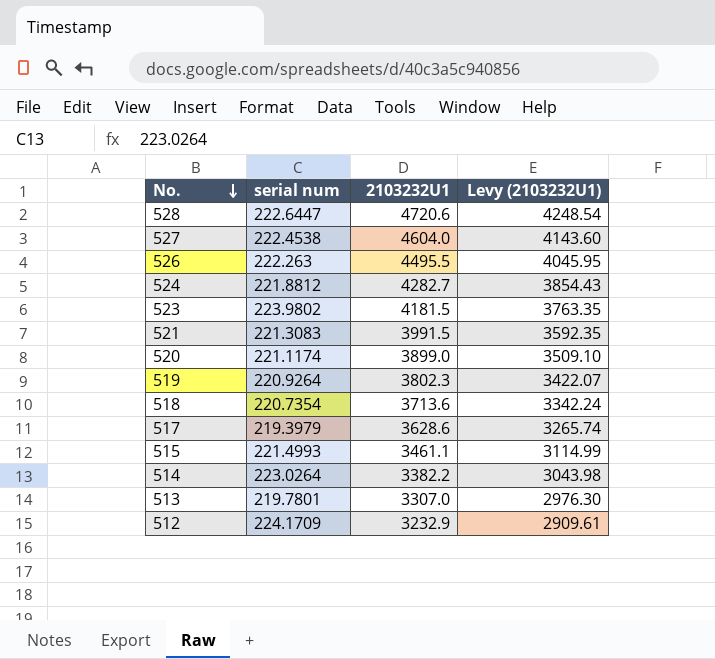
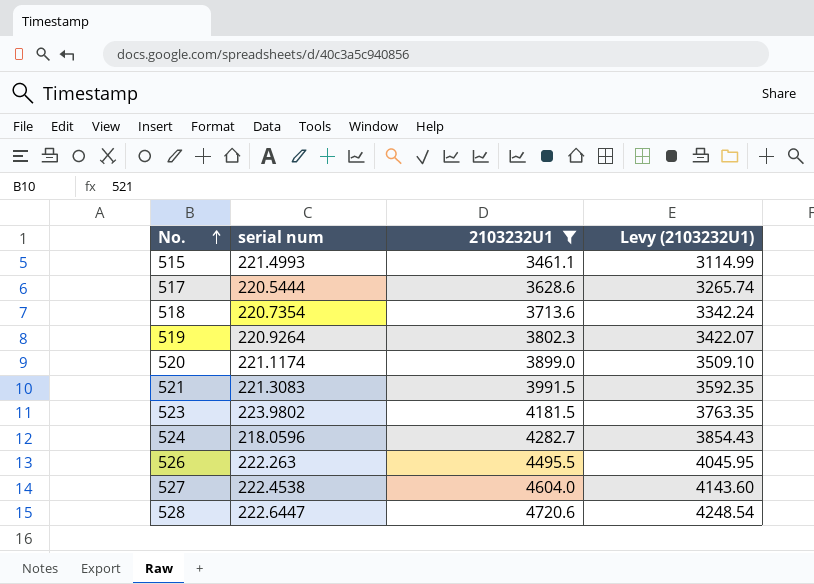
filter: none -> 2103232U1 >= 3461.1
row order: No. descending -> No. ascending
517 | serial num: 219.3979 -> 220.5444
524 | serial num: 221.8812 -> 218.0596

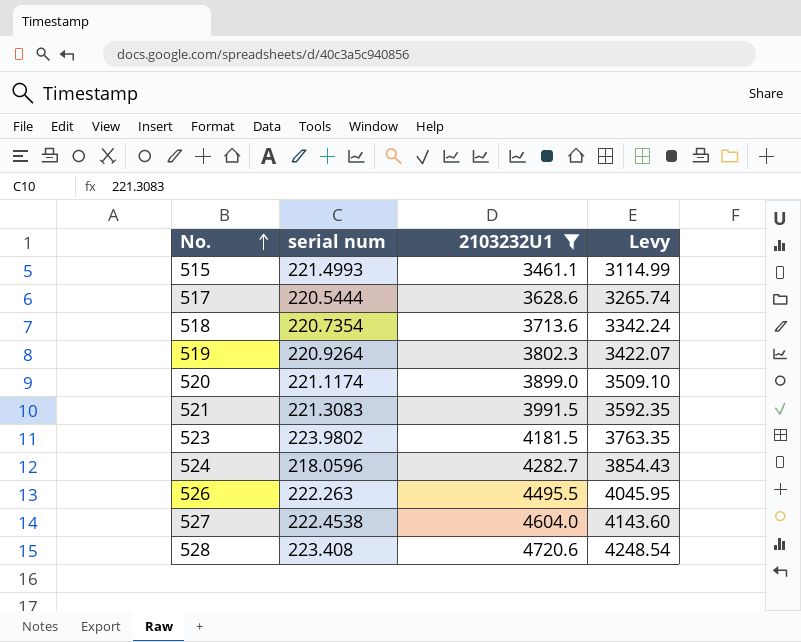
column name: Levy (2103232U1) -> Levy
528 | serial num: 222.6447 -> 223.408

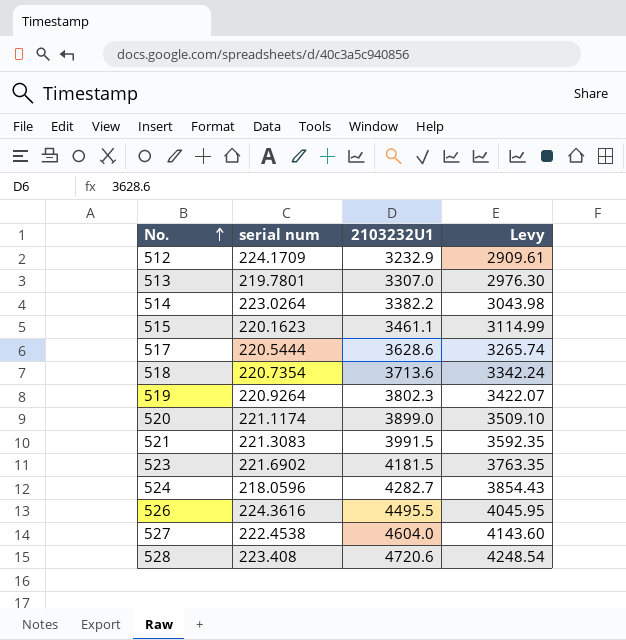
filter: 2103232U1 >= 3461.1 -> none
515 | serial num: 221.4993 -> 220.1623
523 | serial num: 223.9802 -> 221.6902
526 | serial num: 222.263 -> 224.3616

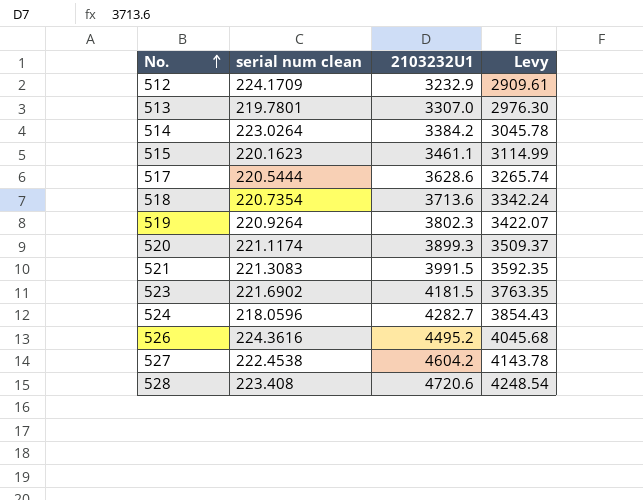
column name: serial num -> serial num clean
514 | 2103232U1: 3382.2 -> 3384.2
514 | Levy: 3043.98 -> 3045.78
520 | 2103232U1: 3899.0 -> 3899.3
520 | Levy: 3509.10 -> 3509.37
526 | 2103232U1: 4495.5 -> 4495.2
526 | Levy: 4045.95 -> 4045.68
527 | 2103232U1: 4604.0 -> 4604.2
527 | Levy: 4143.60 -> 4143.78

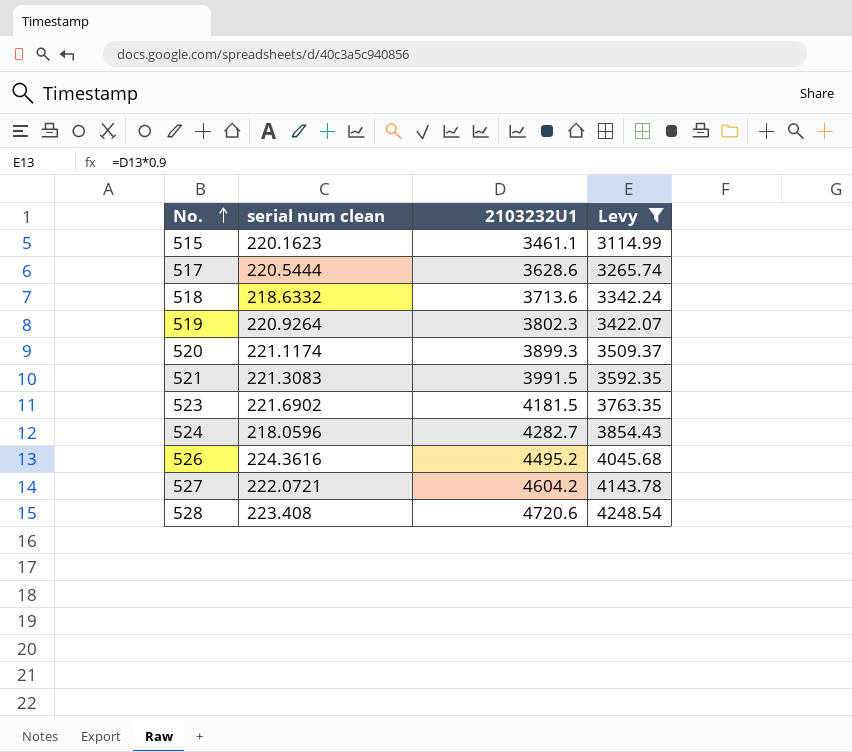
filter: none -> Levy >= 3114.99
518 | serial num clean: 220.7354 -> 218.6332
527 | serial num clean: 222.4538 -> 222.0721

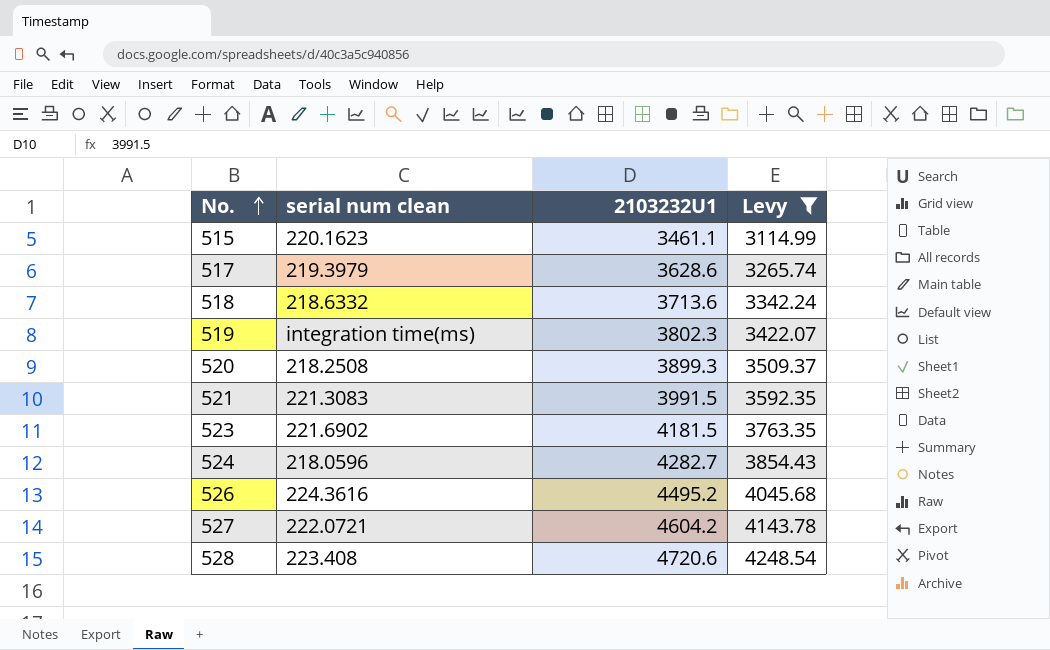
517 | serial num clean: 220.5444 -> 219.3979
519 | serial num clean: 220.9264 -> integration time(ms)
520 | serial num clean: 221.1174 -> 218.2508

